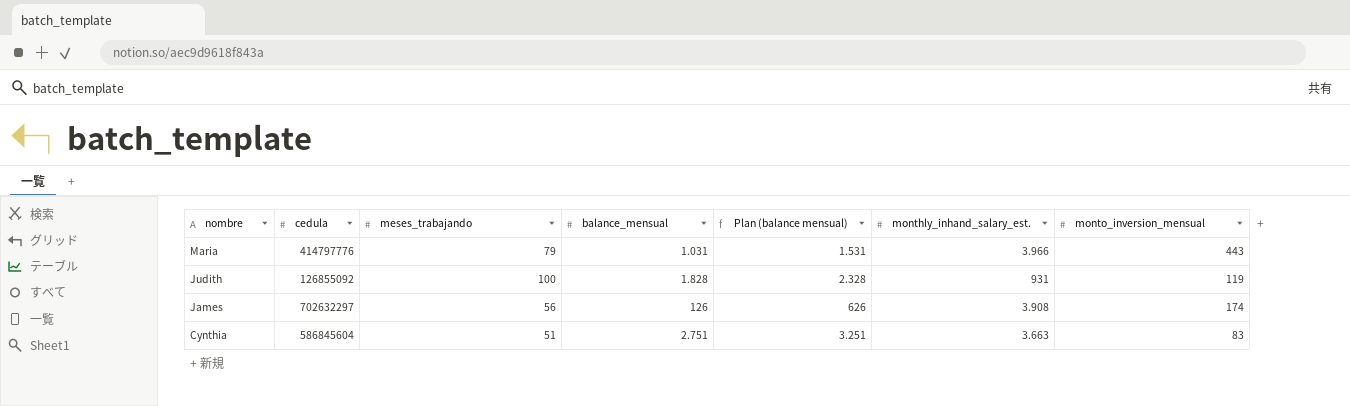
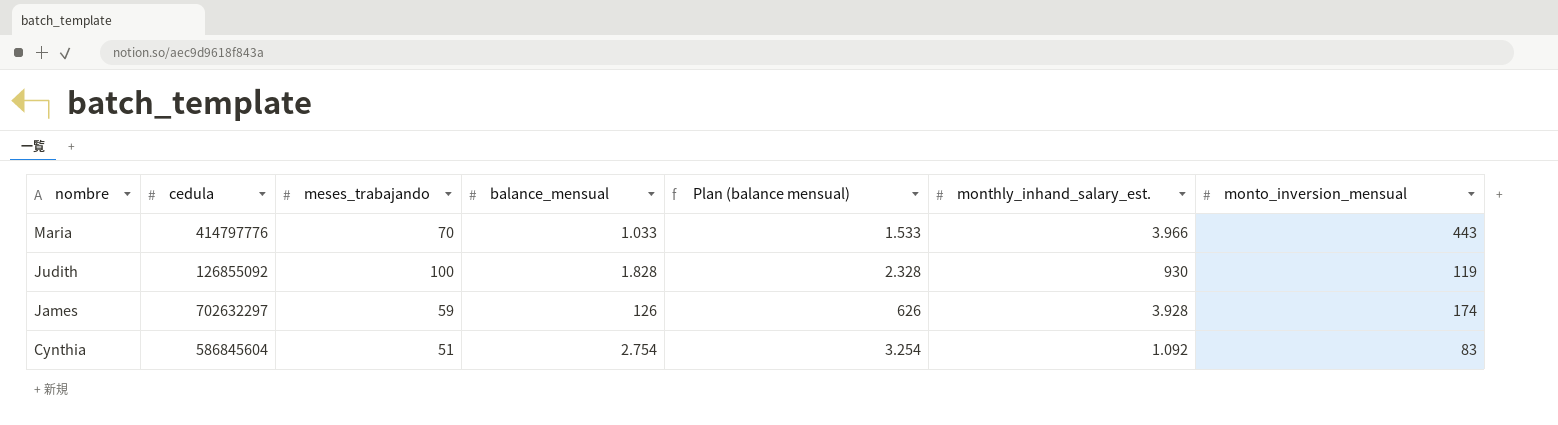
Maria | meses_trabajando: 79 -> 70
Maria | balance_mensual: 1.031 -> 1.033
Maria | Plan (balance mensual): 1.531 -> 1.533
Judith | monthly_inhand_salary_est.: 931 -> 930
James | meses_trabajando: 56 -> 59
James | monthly_inhand_salary_est.: 3.908 -> 3.928
Cynthia | balance_mensual: 2.751 -> 2.754
Cynthia | Plan (balance mensual): 3.251 -> 3.254
Cynthia | monthly_inhand_salary_est.: 3.663 -> 1.092

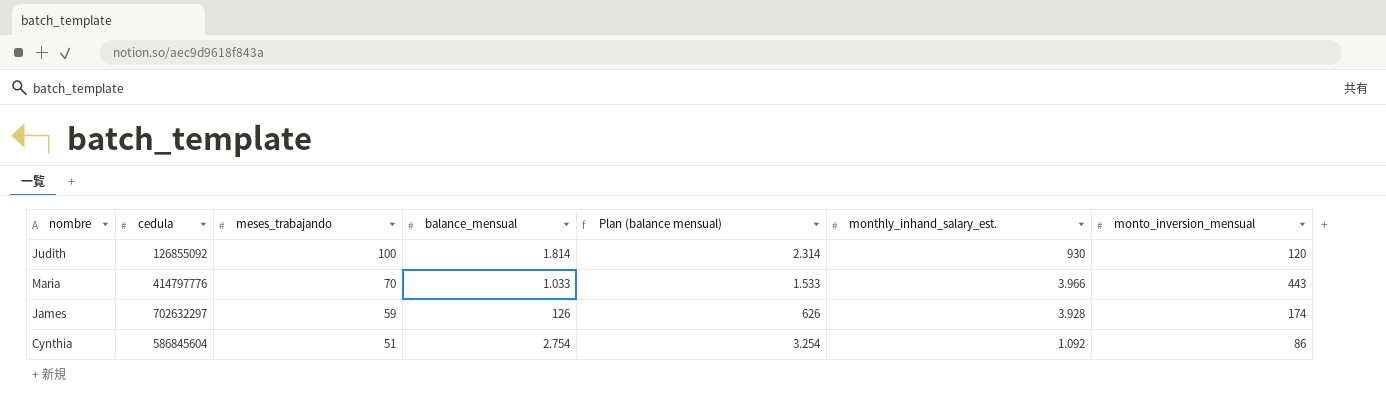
row order: nombre descending -> meses_trabajando descending
Judith | balance_mensual: 1.828 -> 1.814
Judith | Plan (balance mensual): 2.328 -> 2.314
Judith | monto_inversion_mensual: 119 -> 120
Cynthia | monto_inversion_mensual: 83 -> 86

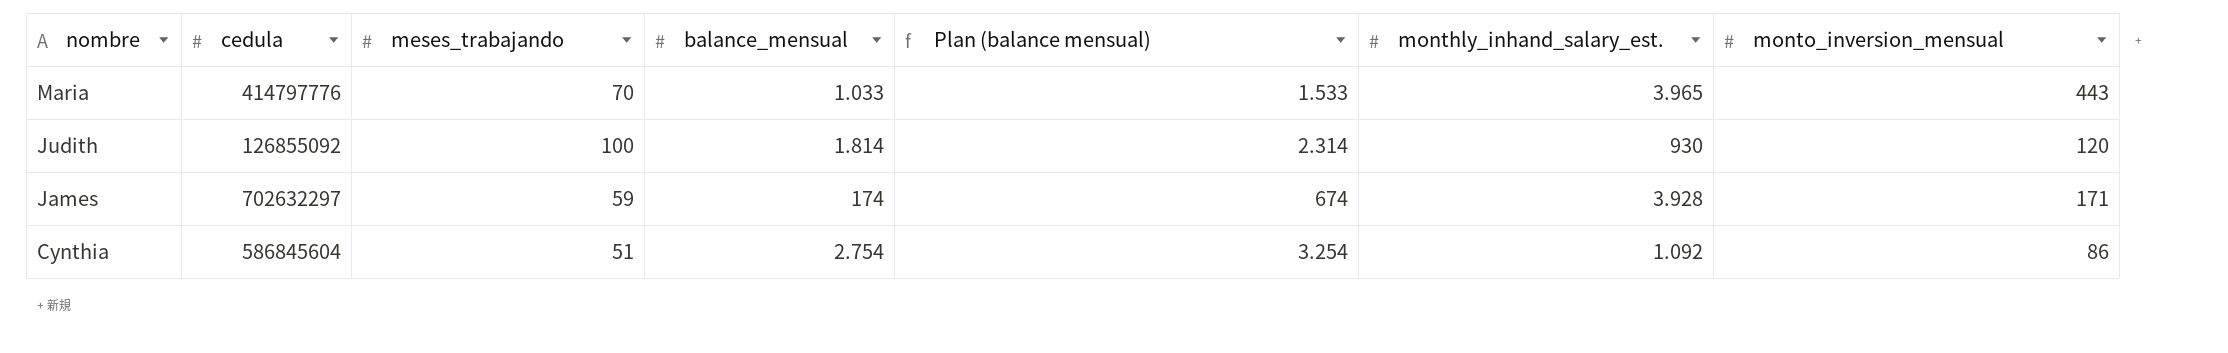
row order: meses_trabajando descending -> nombre descending
Maria | monthly_inhand_salary_est.: 3.966 -> 3.965
James | balance_mensual: 126 -> 174
James | Plan (balance mensual): 626 -> 674
James | monto_inversion_mensual: 174 -> 171

